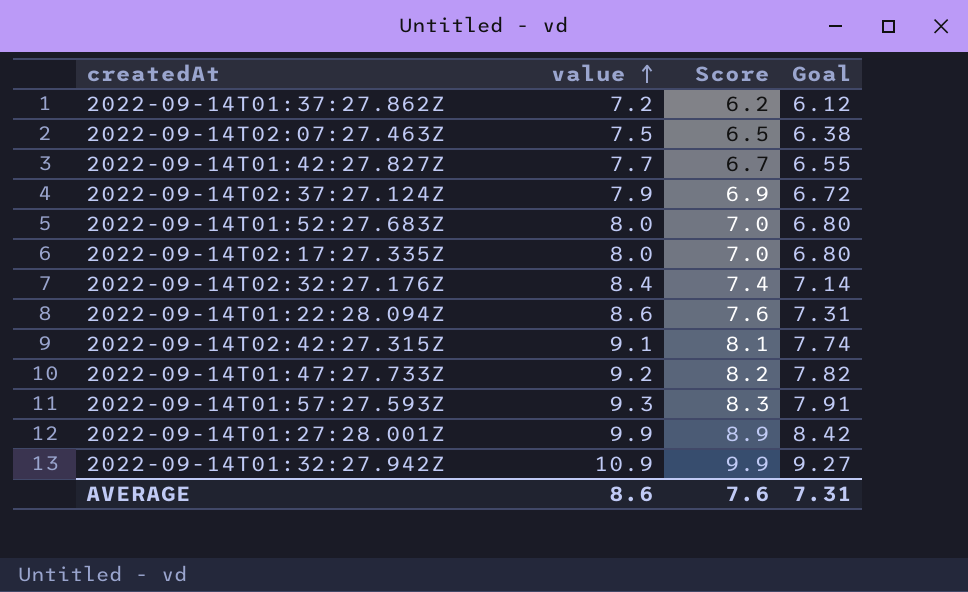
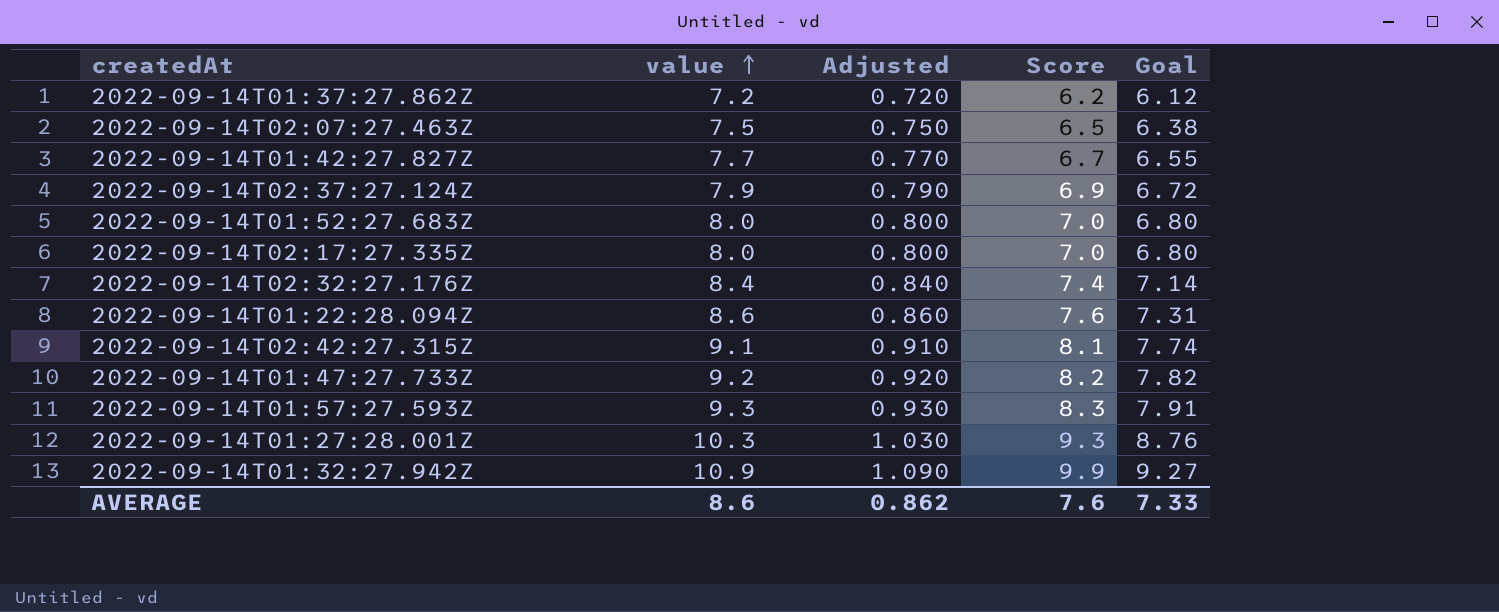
column Adjusted | formula: none -> [value] * 0.1
2022-09-14T01:27:28.001Z | value: 9.9 -> 10.3
2022-09-14T01:27:28.001Z | Score: 8.9 -> 9.3
2022-09-14T01:27:28.001Z | Goal: 8.42 -> 8.76
AVERAGE | Goal: 7.31 -> 7.33

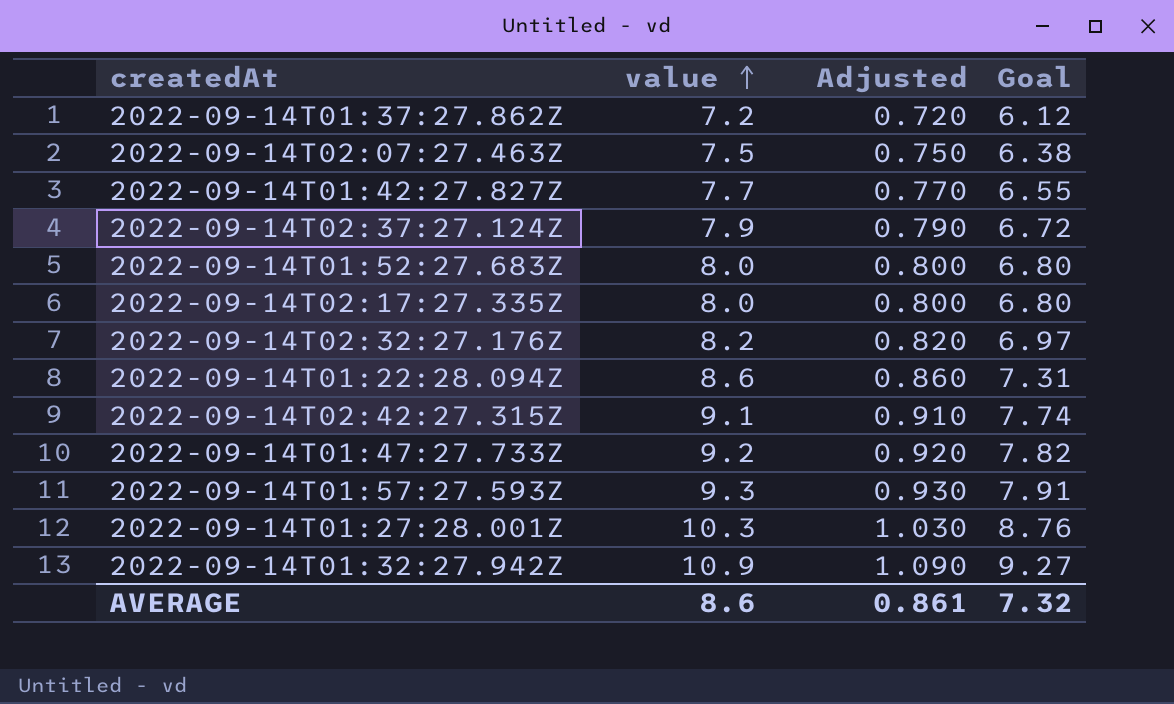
column Score | formula: [value] - 1 -> none
2022-09-14T02:32:27.176Z | value: 8.4 -> 8.2
2022-09-14T02:32:27.176Z | Adjusted: 0.840 -> 0.820
2022-09-14T02:32:27.176Z | Goal: 7.14 -> 6.97
AVERAGE | Adjusted: 0.862 -> 0.861
AVERAGE | Goal: 7.33 -> 7.32

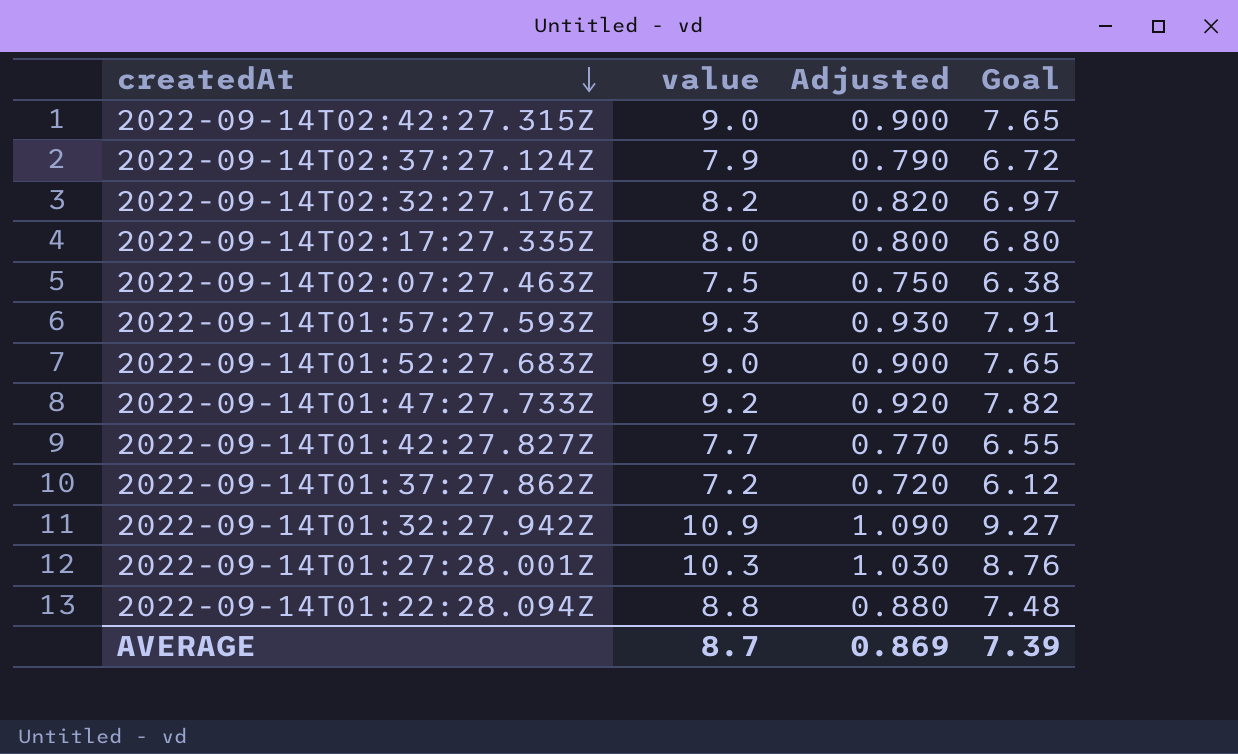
row order: value ascending -> createdAt descending
2022-09-14T02:42:27.315Z | value: 9.1 -> 9.0
2022-09-14T02:42:27.315Z | Adjusted: 0.910 -> 0.900
2022-09-14T02:42:27.315Z | Goal: 7.74 -> 7.65
2022-09-14T01:52:27.683Z | value: 8.0 -> 9.0
2022-09-14T01:52:27.683Z | Adjusted: 0.800 -> 0.900
2022-09-14T01:52:27.683Z | Goal: 6.80 -> 7.65
2022-09-14T01:22:28.094Z | value: 8.6 -> 8.8
2022-09-14T01:22:28.094Z | Adjusted: 0.860 -> 0.880
2022-09-14T01:22:28.094Z | Goal: 7.31 -> 7.48
AVERAGE | value: 8.6 -> 8.7
AVERAGE | Adjusted: 0.861 -> 0.869
AVERAGE | Goal: 7.32 -> 7.39

